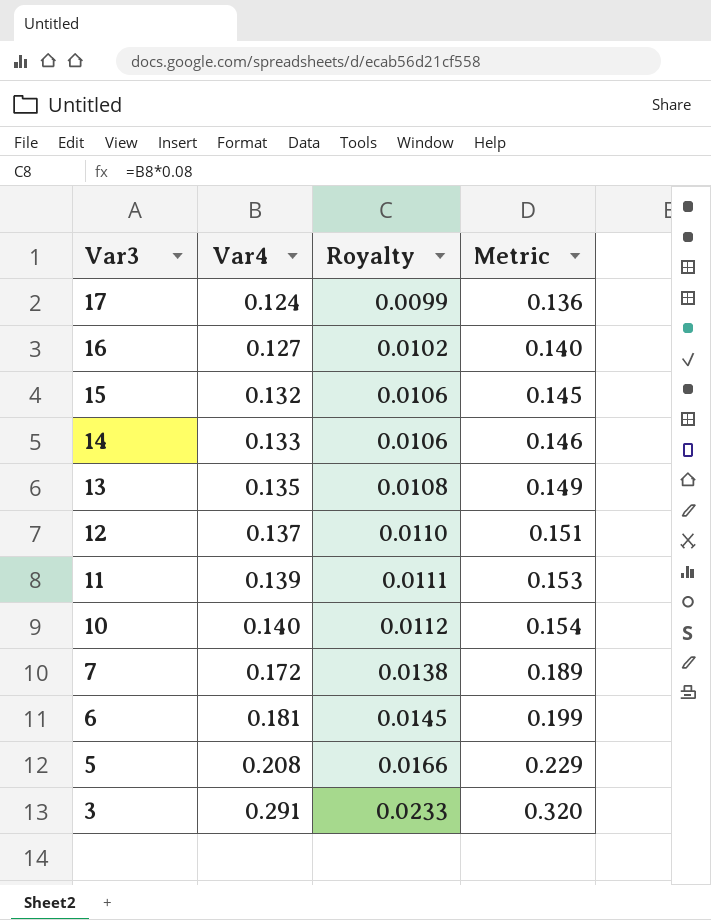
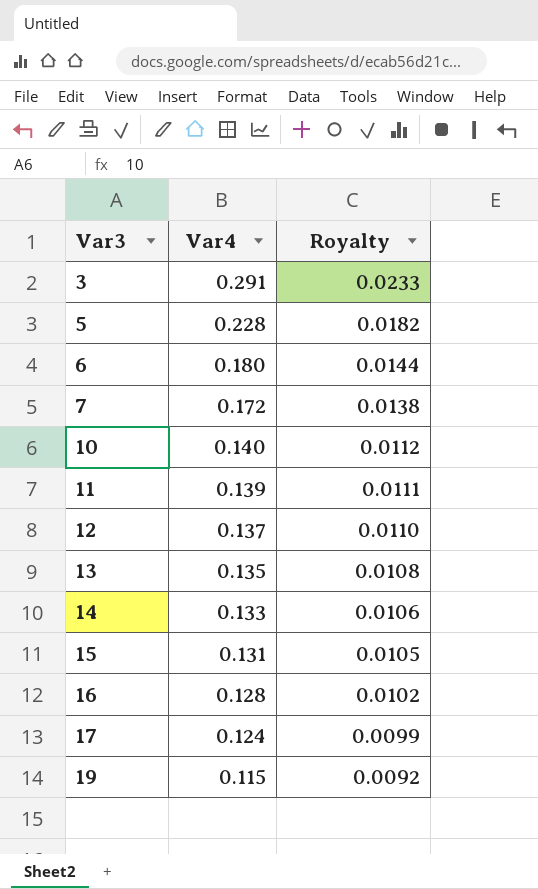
row order: Var3 descending -> Var3 ascending
column Metric | formula: [Var4] * 1.1 -> none
5 | Var4: 0.208 -> 0.228
5 | Royalty: 0.0166 -> 0.0182
6 | Var4: 0.181 -> 0.180
6 | Royalty: 0.0145 -> 0.0144
15 | Var4: 0.132 -> 0.131
15 | Royalty: 0.0106 -> 0.0105
16 | Var4: 0.127 -> 0.128
row 19: none -> 0.115 | 0.0092

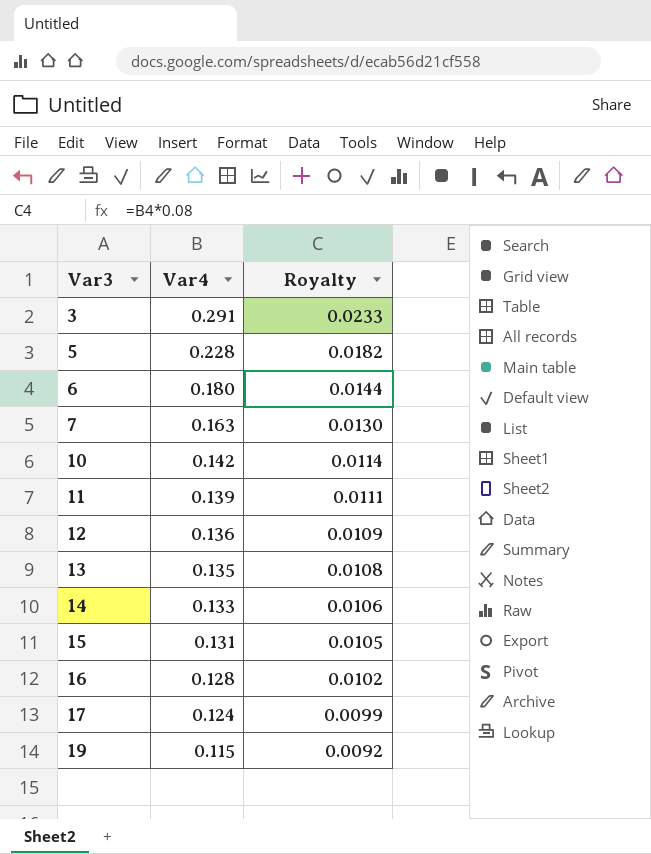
7 | Var4: 0.172 -> 0.163
7 | Royalty: 0.0138 -> 0.0130
10 | Var4: 0.140 -> 0.142
10 | Royalty: 0.0112 -> 0.0114
12 | Var4: 0.137 -> 0.136
12 | Royalty: 0.0110 -> 0.0109

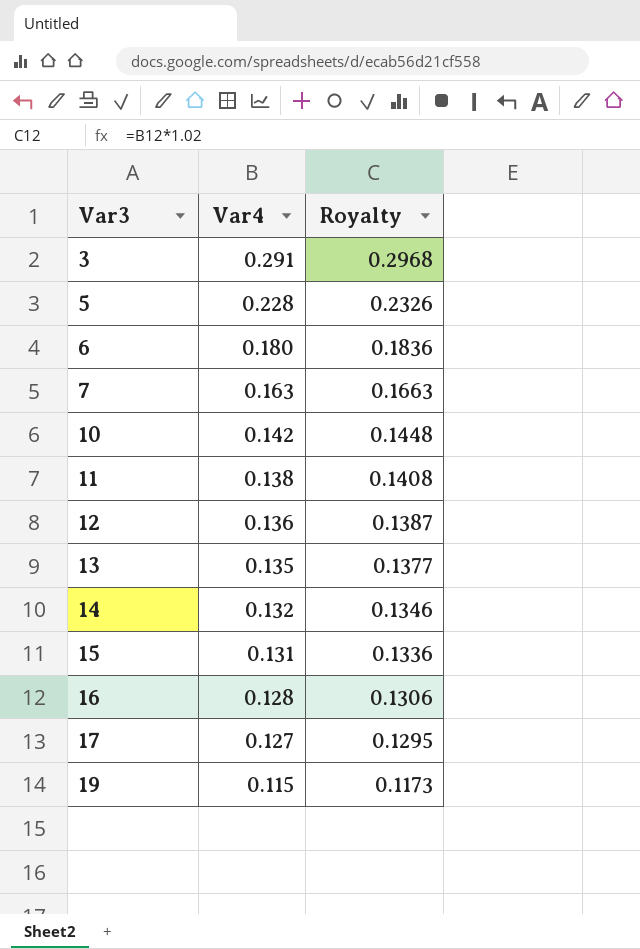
column Royalty | formula: [Var4] * 0.08 -> [Var4] * 1.02
11 | Var4: 0.139 -> 0.138
14 | Var4: 0.133 -> 0.132
17 | Var4: 0.124 -> 0.127

